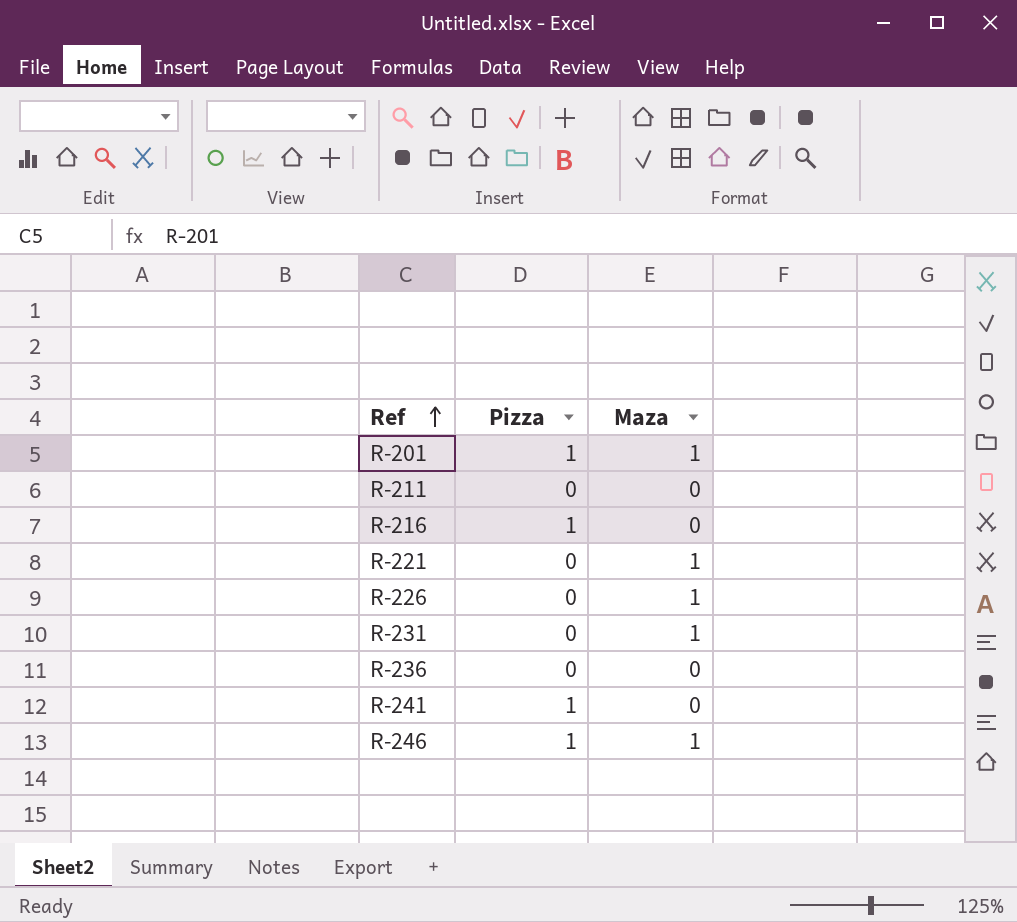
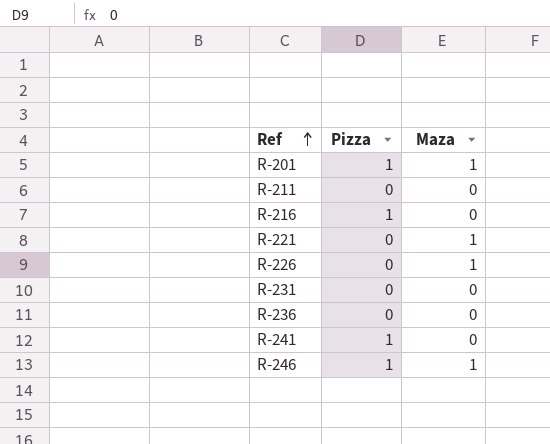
R-231 | Maza: 1 -> 0

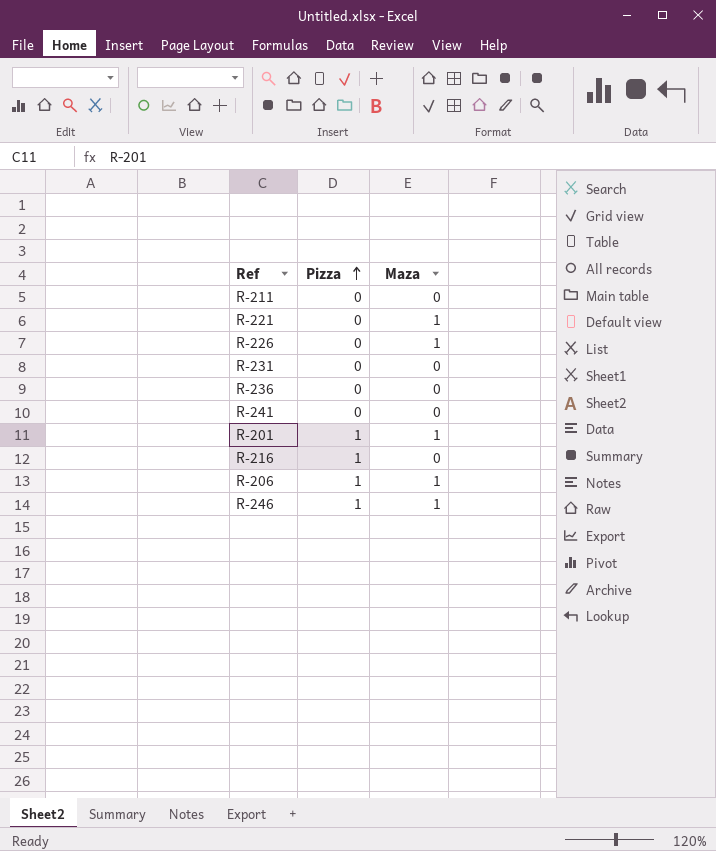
row order: Ref ascending -> Pizza ascending
R-241 | Pizza: 1 -> 0
row R-206: none -> 1 | 1

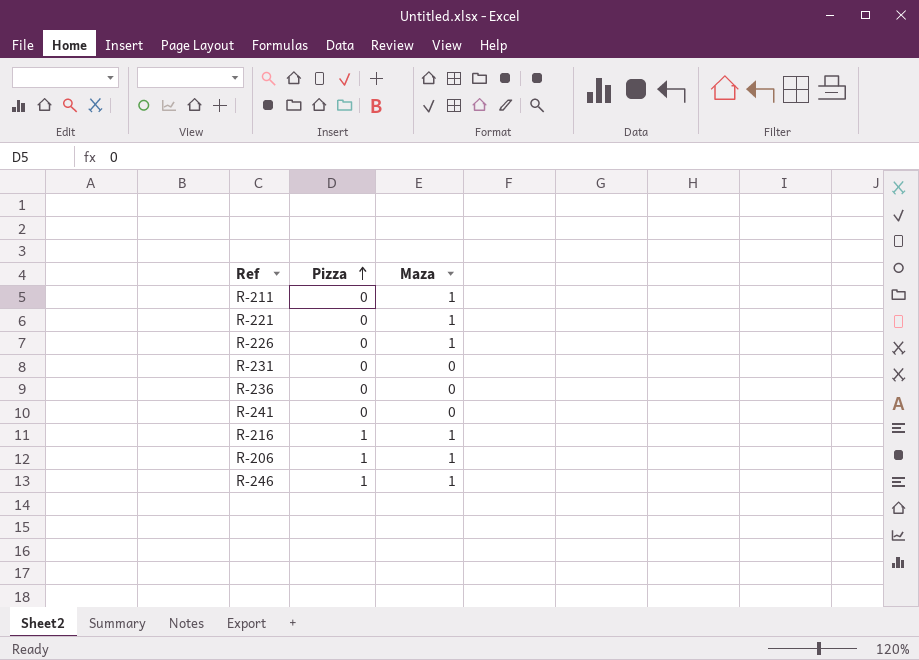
row R-201: 1 | 1 -> none
R-211 | Maza: 0 -> 1
R-216 | Maza: 0 -> 1

